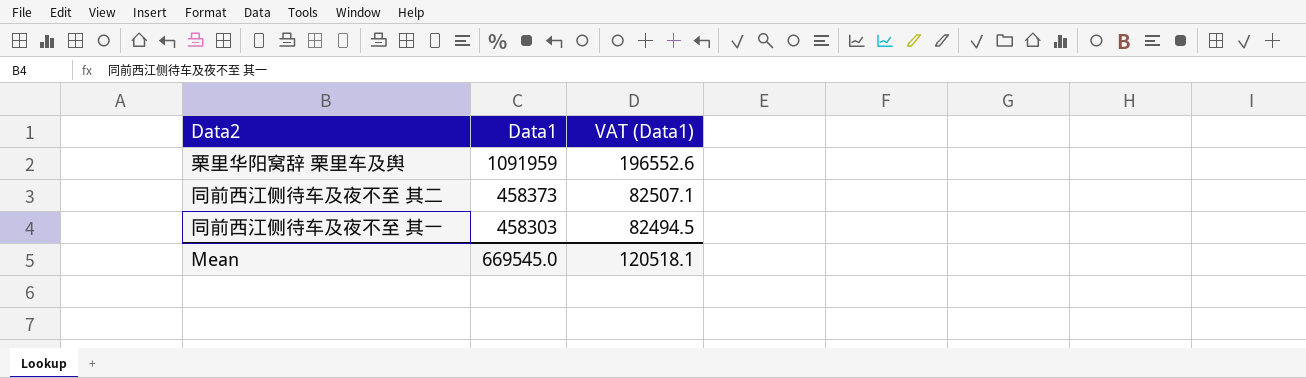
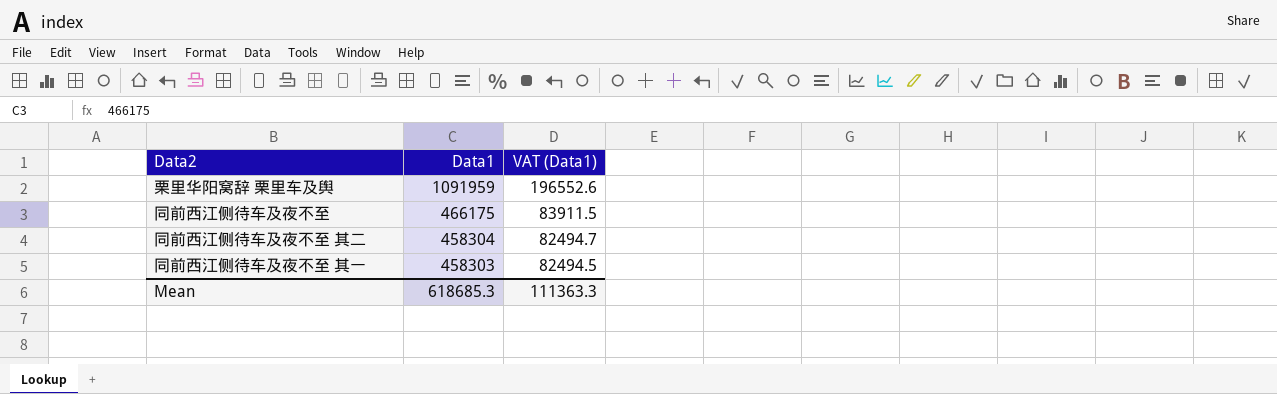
row 同前西江侧待车及夜不至: none -> 466175 | 83911.5
同前西江侧待车及夜不至 其二 | Data1: 458373 -> 458304
同前西江侧待车及夜不至 其二 | VAT (Data1): 82507.1 -> 82494.7
Mean | Data1: 669545.0 -> 618685.3
Mean | VAT (Data1): 120518.1 -> 111363.3

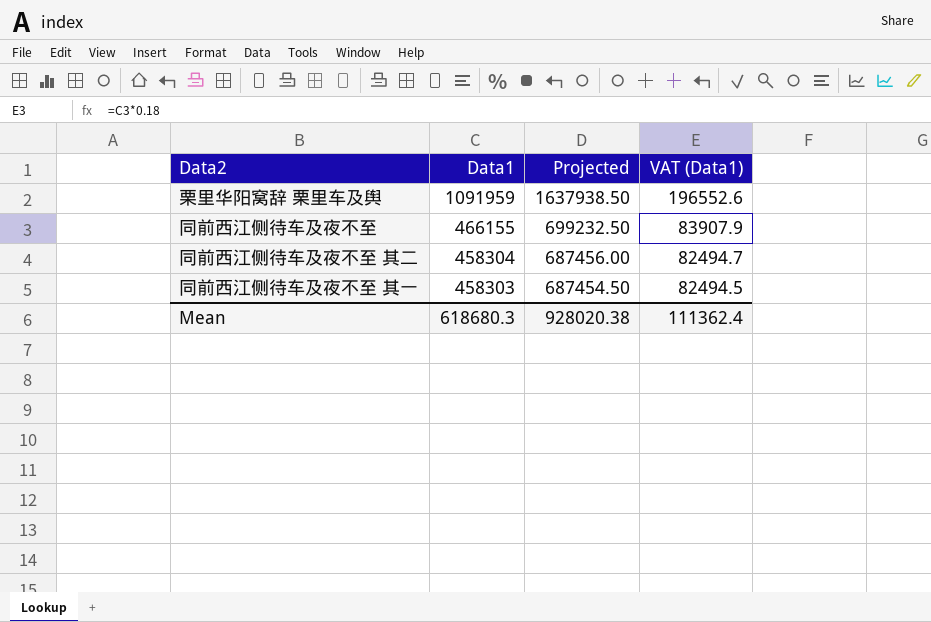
column Projected | formula: none -> [Data1] * 1.5
同前西江侧待车及夜不至 | Data1: 466175 -> 466155
同前西江侧待车及夜不至 | VAT (Data1): 83911.5 -> 83907.9
Mean | Data1: 618685.3 -> 618680.3
Mean | VAT (Data1): 111363.3 -> 111362.4

